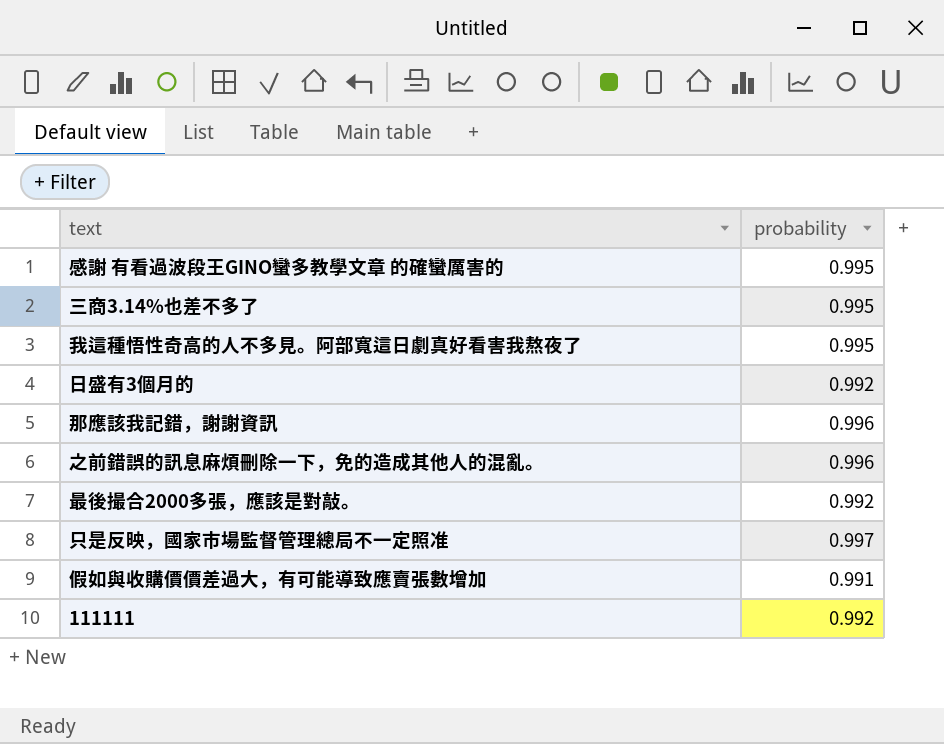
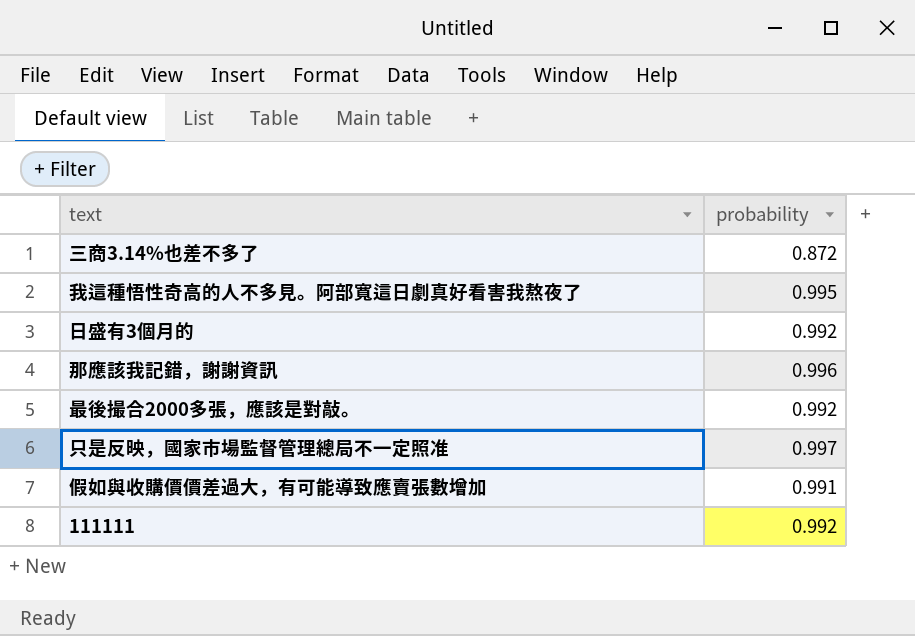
row 感謝 有看過波段王GINO蠻多教學文章 的確蠻厲害的: 0.995 -> none
row 之前錯誤的訊息麻煩刪除一下，免的造成其他人的混亂。: 0.996 -> none
三商3.14%也差不多了 | probability: 0.995 -> 0.872

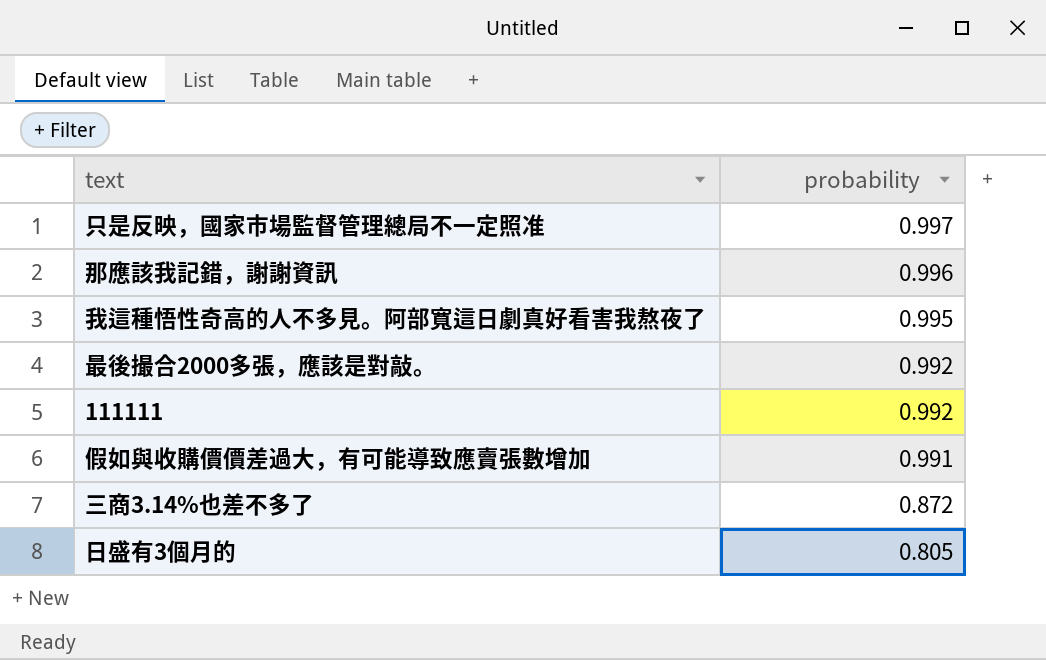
row order: none -> probability descending
日盛有3個月的 | probability: 0.992 -> 0.805

